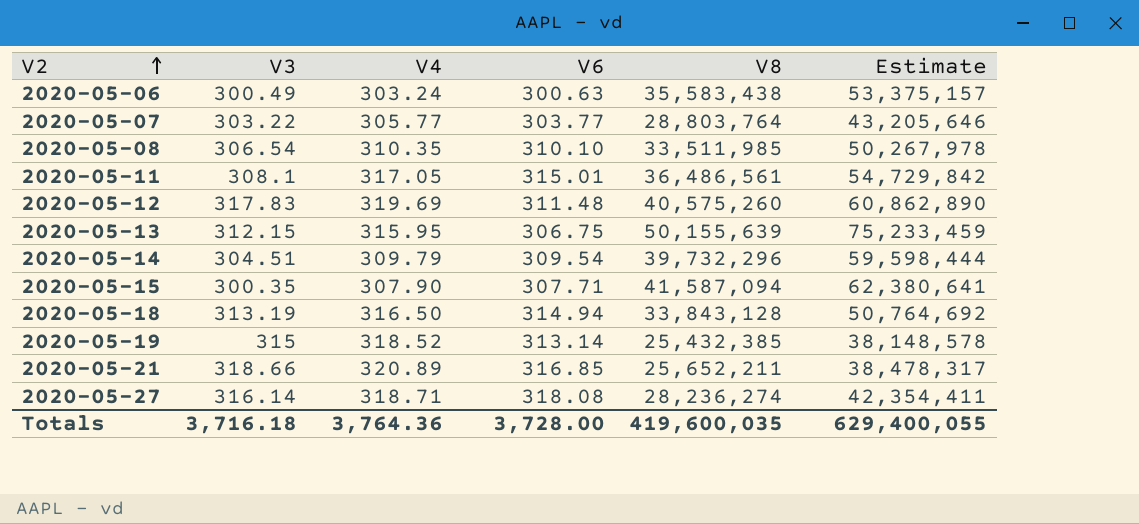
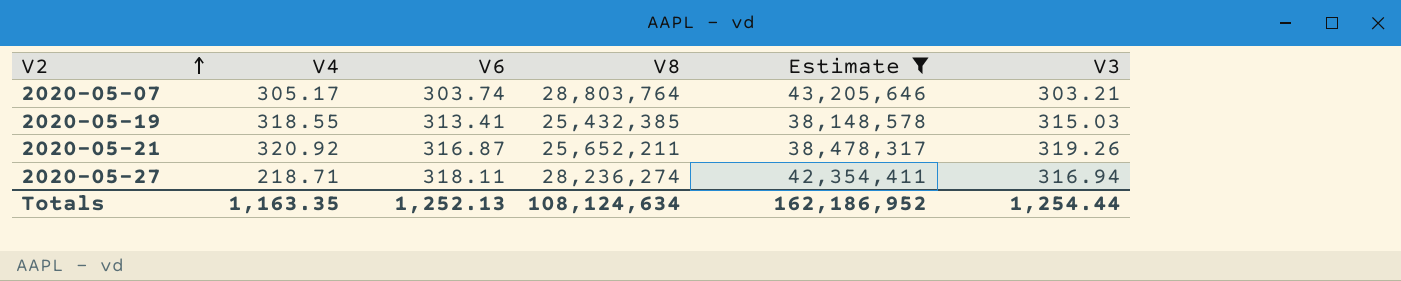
filter: none -> Estimate <= 43,205,646
column V3 | position: 2 -> 6
2020-05-07 | V4: 305.77 -> 305.17
2020-05-07 | V6: 303.77 -> 303.74
2020-05-07 | V3: 303.22 -> 303.21
2020-05-19 | V4: 318.52 -> 318.55
2020-05-19 | V6: 313.14 -> 313.41
2020-05-19 | V3: 315 -> 315.03
2020-05-21 | V4: 320.89 -> 320.92
2020-05-21 | V6: 316.85 -> 316.87
2020-05-21 | V3: 318.66 -> 319.26
2020-05-27 | V4: 318.71 -> 218.71
2020-05-27 | V6: 318.08 -> 318.11
2020-05-27 | V3: 316.14 -> 316.94
Totals | V4: 3,764.36 -> 1,163.35
Totals | V6: 3,728.00 -> 1,252.13
Totals | V8: 419,600,035 -> 108,124,634
Totals | Estimate: 629,400,055 -> 162,186,952
Totals | V3: 3,716.18 -> 1,254.44

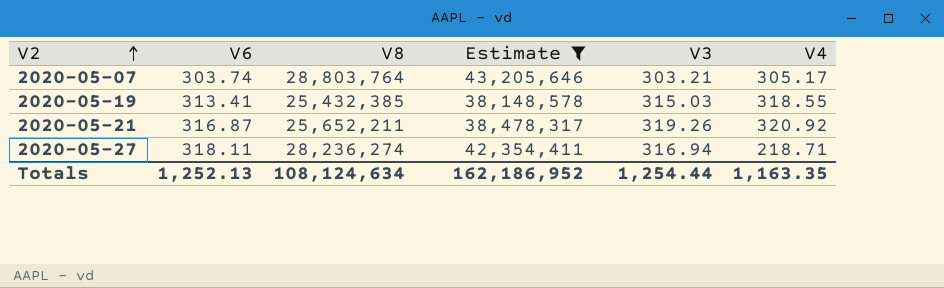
column V4 | position: 2 -> 6

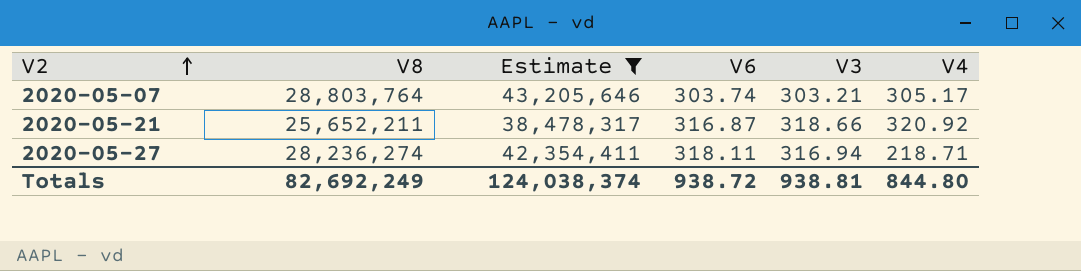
column V6 | position: 2 -> 4
row 2020-05-19: 313.41 | 25,432,385 | 38,148,578 | 315.03 | 318.55 -> none
2020-05-21 | V3: 319.26 -> 318.66
Totals | V8: 108,124,634 -> 82,692,249
Totals | Estimate: 162,186,952 -> 124,038,374
Totals | V6: 1,252.13 -> 938.72
Totals | V3: 1,254.44 -> 938.81
Totals | V4: 1,163.35 -> 844.80

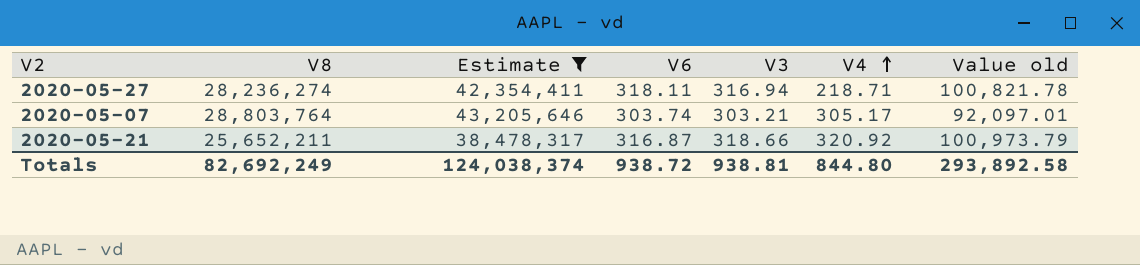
row order: V2 ascending -> V4 ascending
column Value old | formula: none -> [V6] * [V3]

